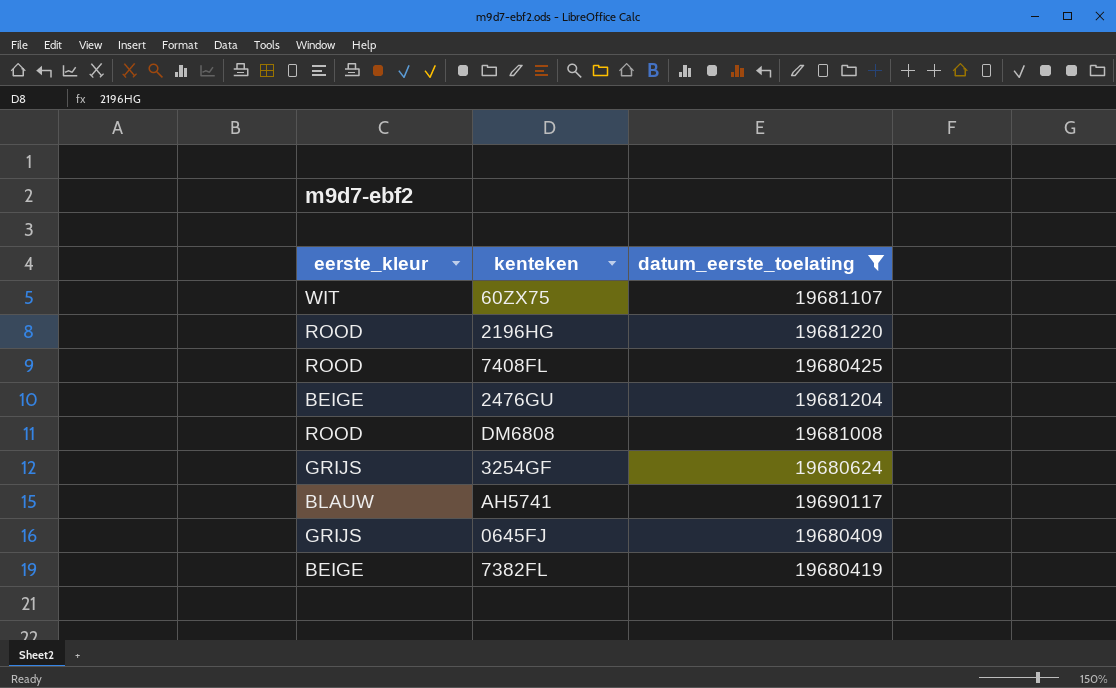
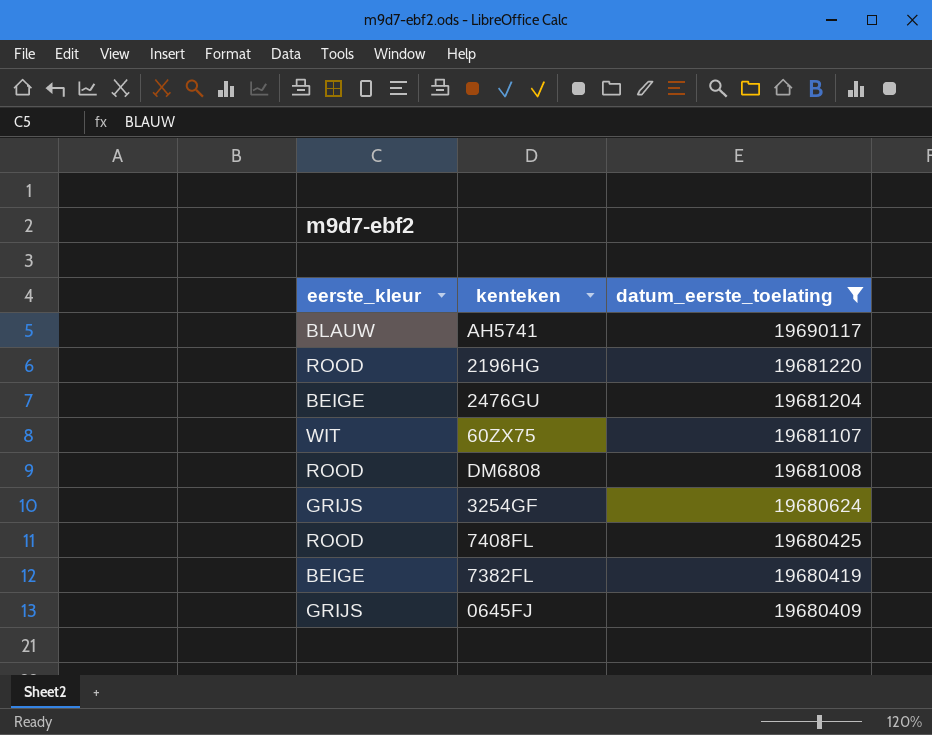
row order: none -> datum_eerste_toelating descending

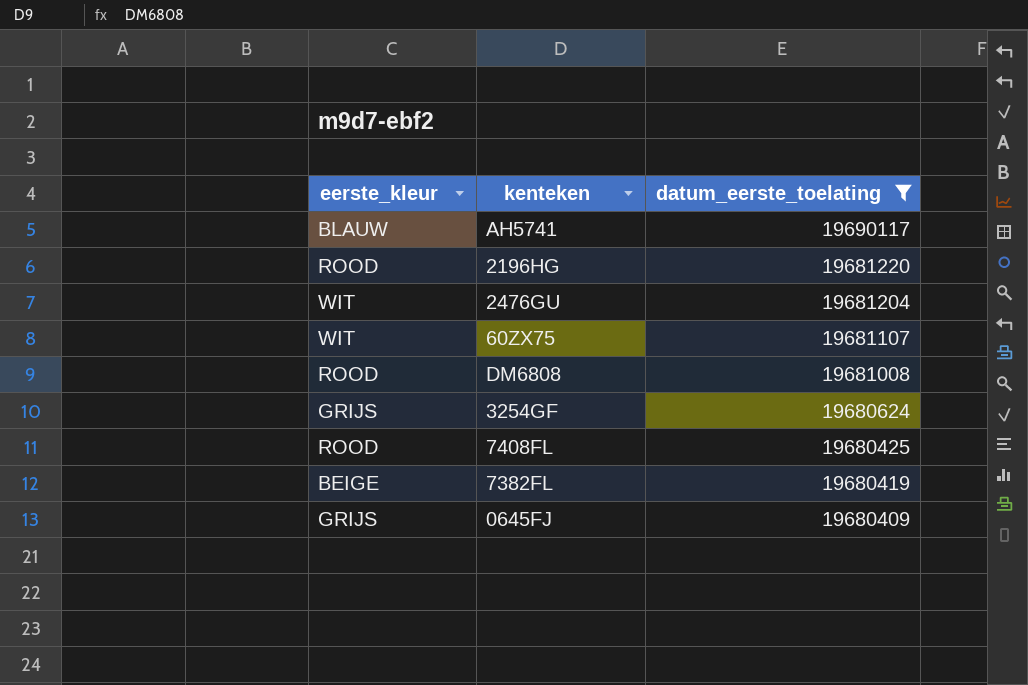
2476GU | eerste_kleur: BEIGE -> WIT

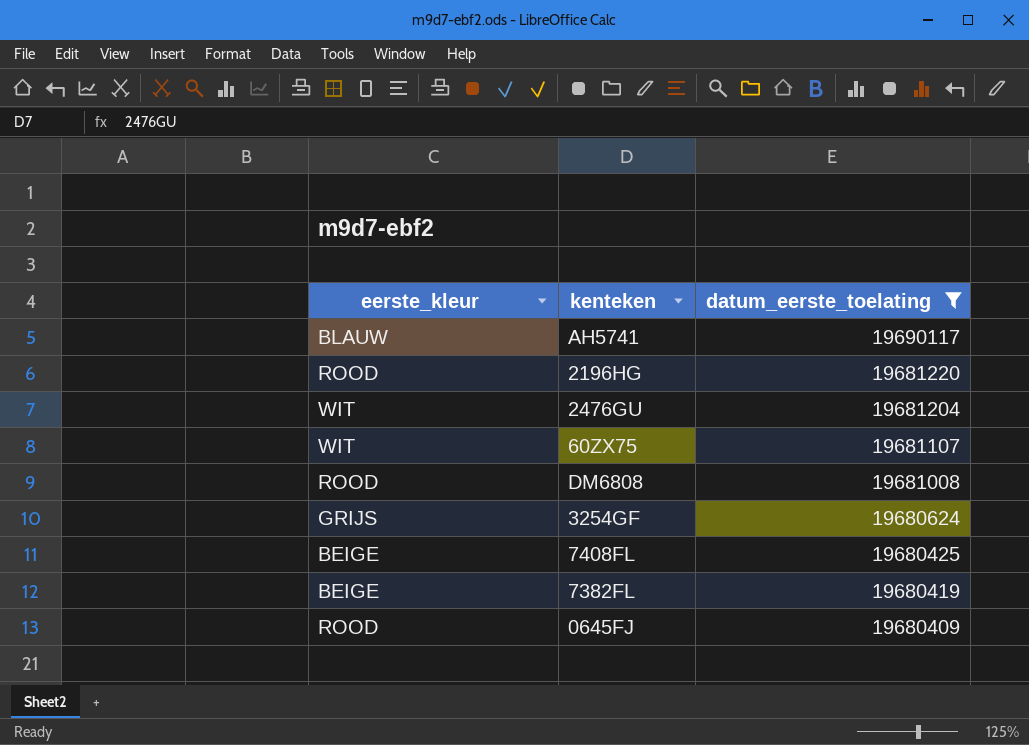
7408FL | eerste_kleur: ROOD -> BEIGE
0645FJ | eerste_kleur: GRIJS -> ROOD

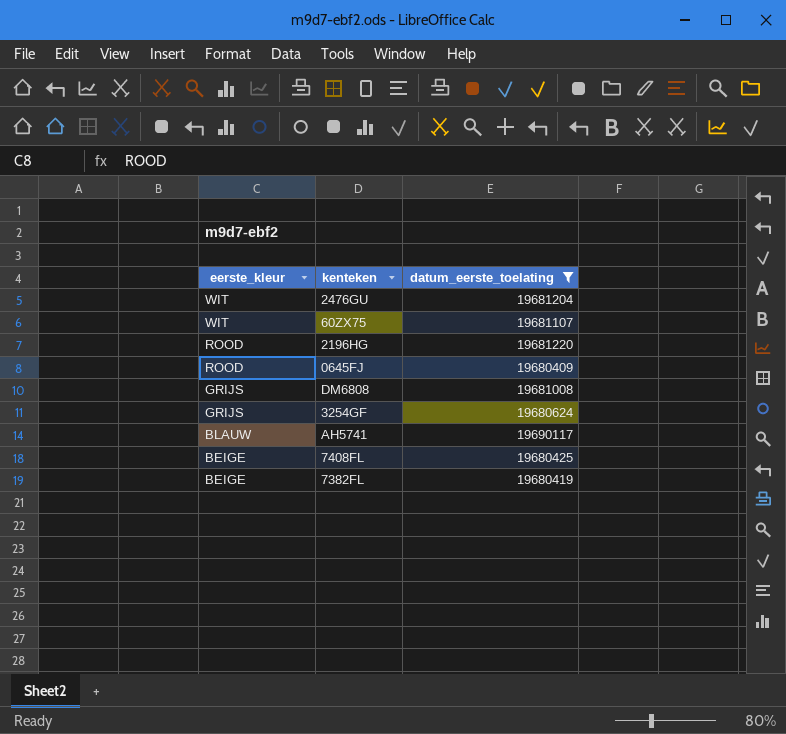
row order: datum_eerste_toelating descending -> eerste_kleur descending
DM6808 | eerste_kleur: ROOD -> GRIJS

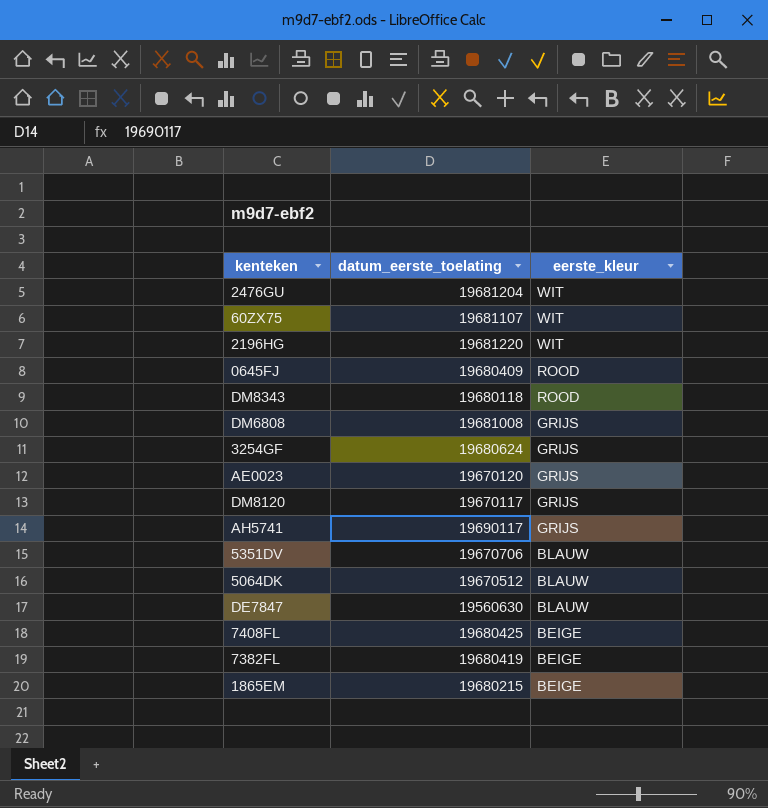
filter: datum_eerste_toelating >= 19680409 -> none
column eerste_kleur | position: 1 -> 3
2196HG | eerste_kleur: ROOD -> WIT
AH5741 | eerste_kleur: BLAUW -> GRIJS

